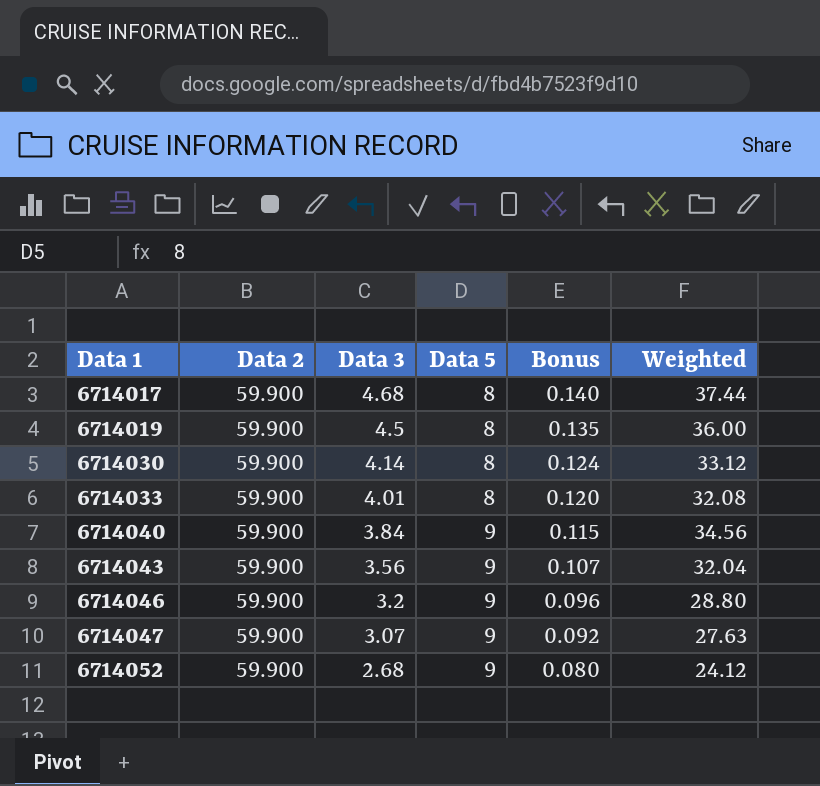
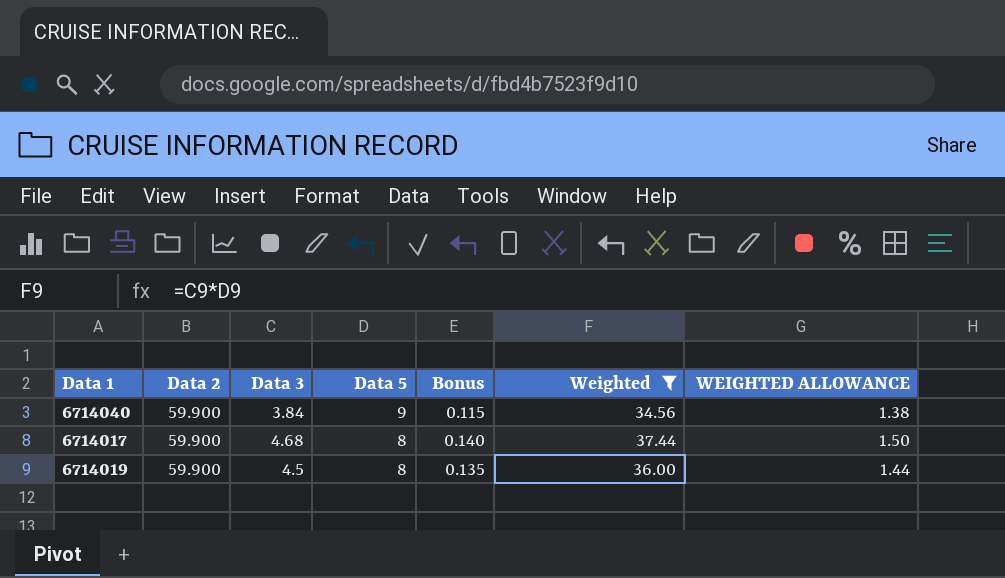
filter: none -> Weighted >= 34.56
row order: Data 1 ascending -> Data 5 descending
column WEIGHTED ALLOWANCE | formula: none -> [Weighted] * 0.04

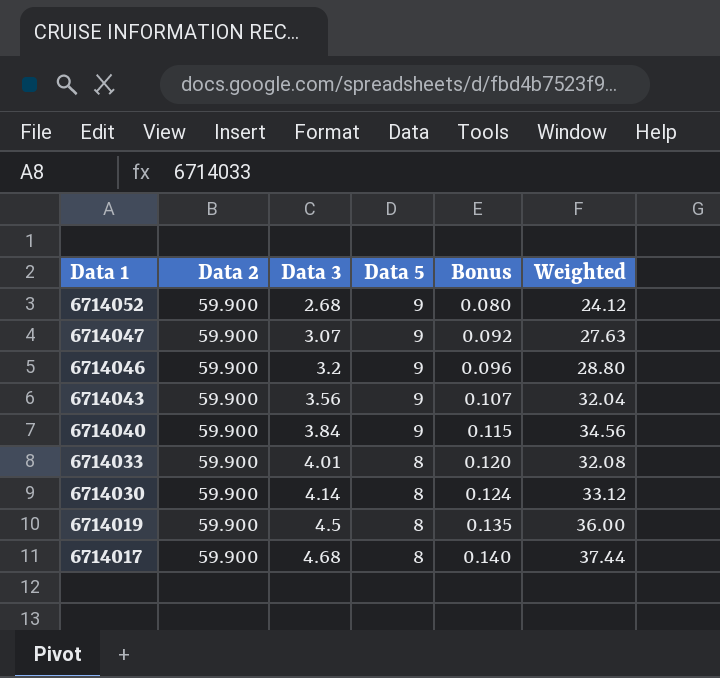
filter: Weighted >= 34.56 -> none
row order: Data 5 descending -> Data 1 descending
column WEIGHTED ALLOWANCE | formula: [Weighted] * 0.04 -> none

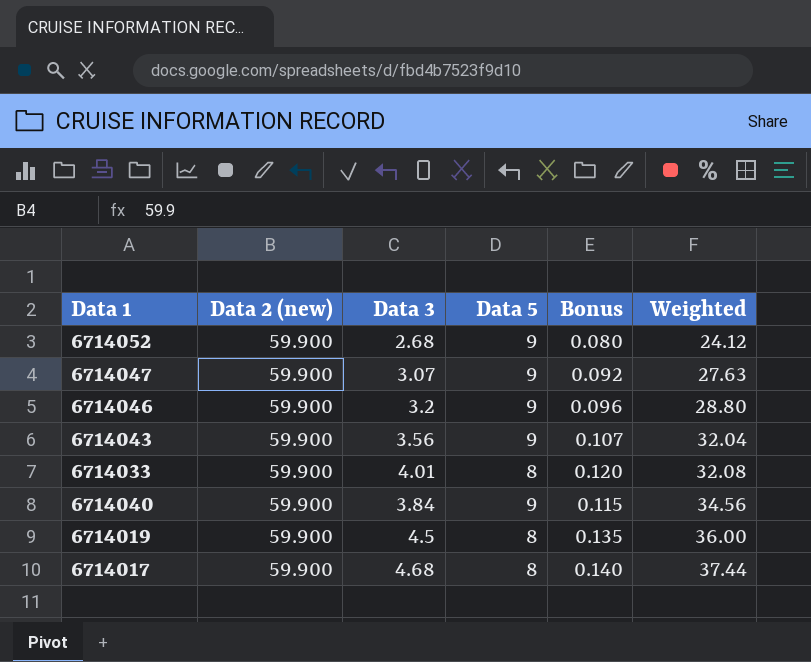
row order: Data 1 descending -> Weighted ascending
column name: Data 2 -> Data 2 (new)
row 6714030: 59.900 | 4.14 | 8 | 0.124 | 33.12 -> none

